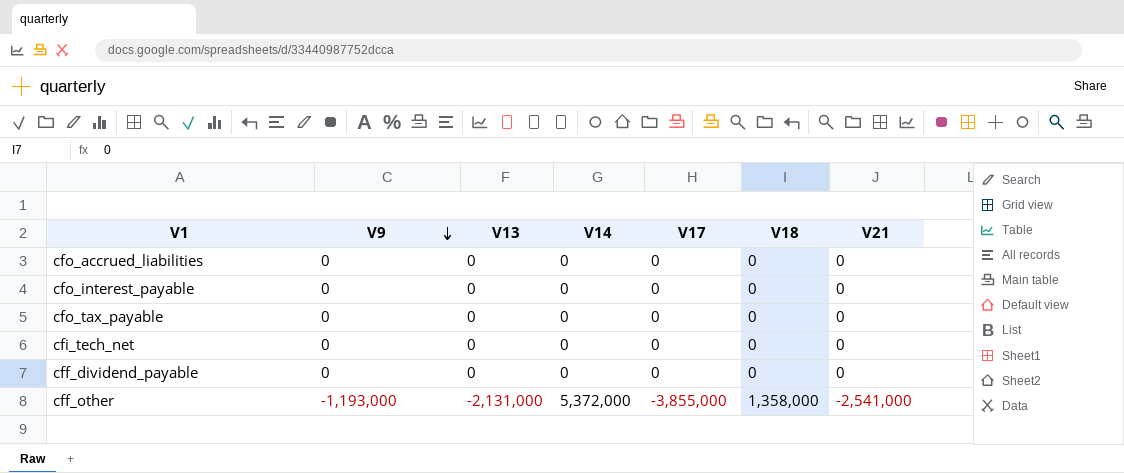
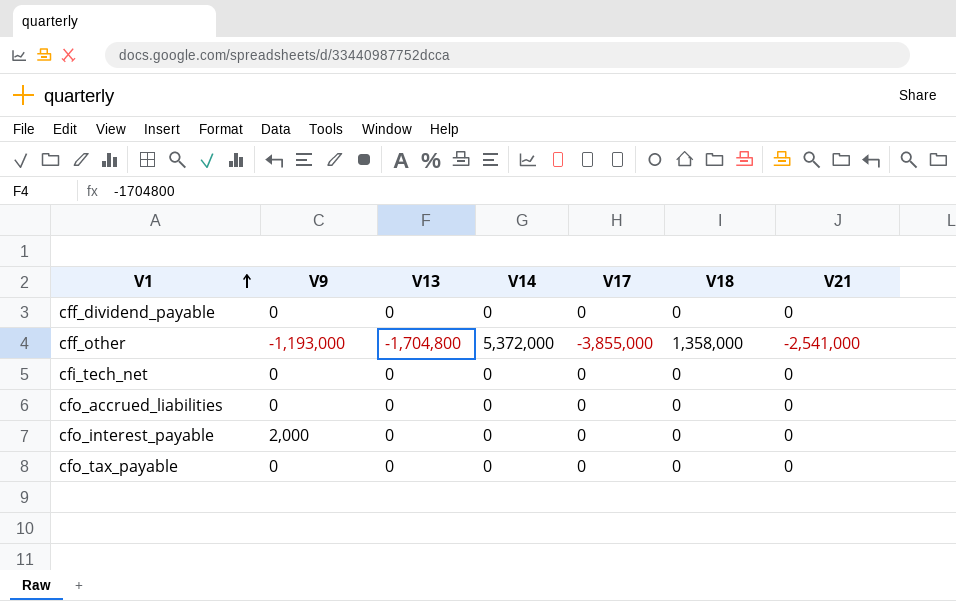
row order: V9 descending -> V1 ascending
cff_other | V13: -2,131,000 -> -1,704,800
cfo_interest_payable | V9: 0 -> 2,000

